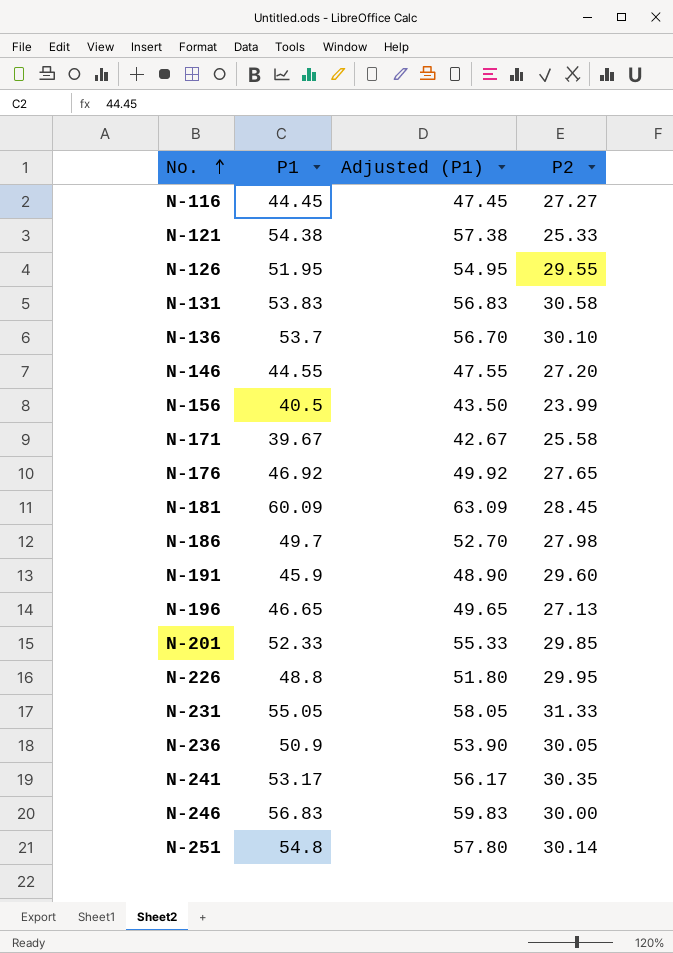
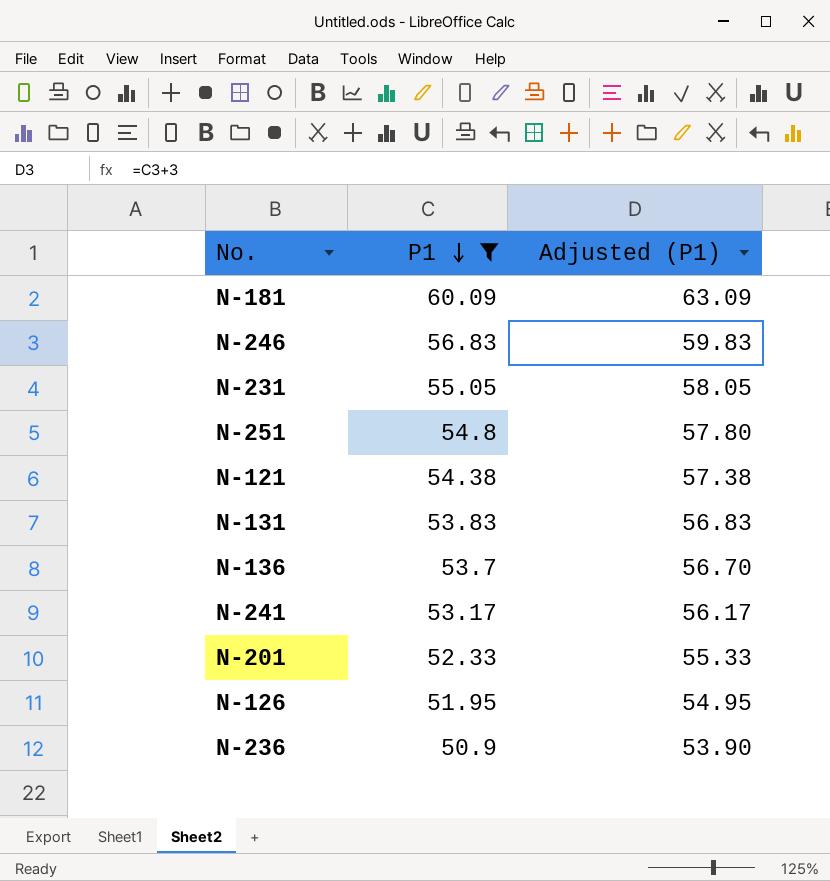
filter: none -> P1 >= 50.9
row order: No. ascending -> P1 descending
column P2 | position: 4 -> none

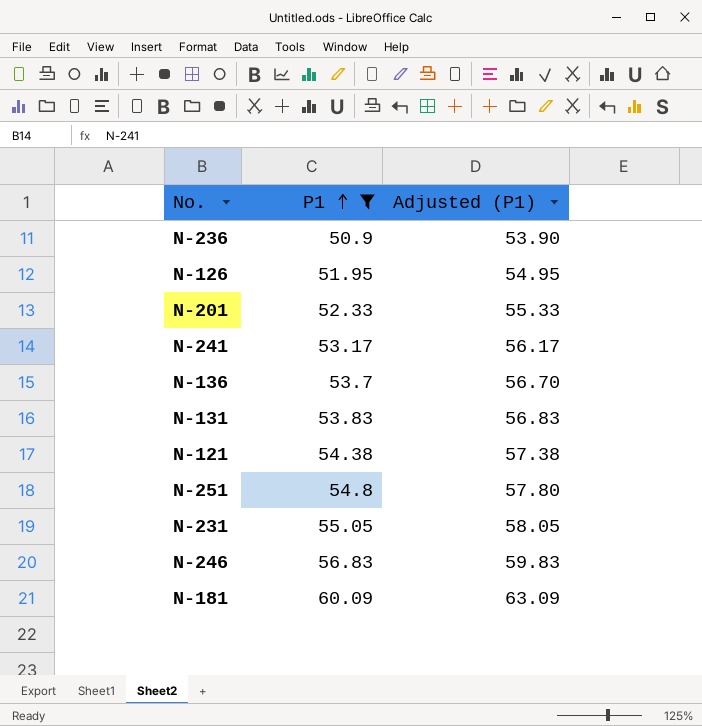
row order: P1 descending -> P1 ascending

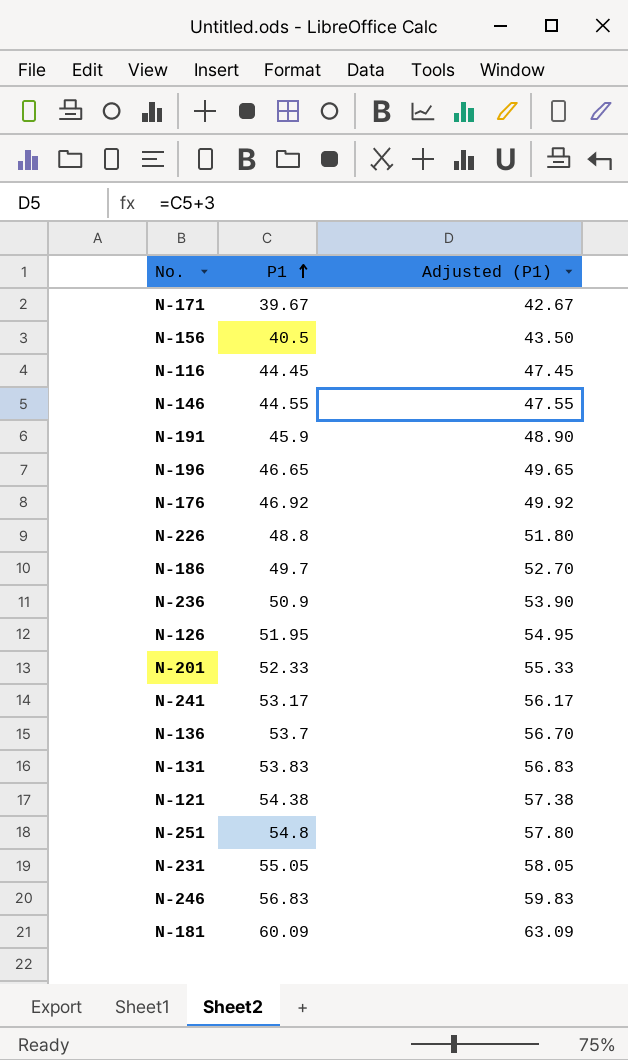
filter: P1 >= 50.9 -> none

